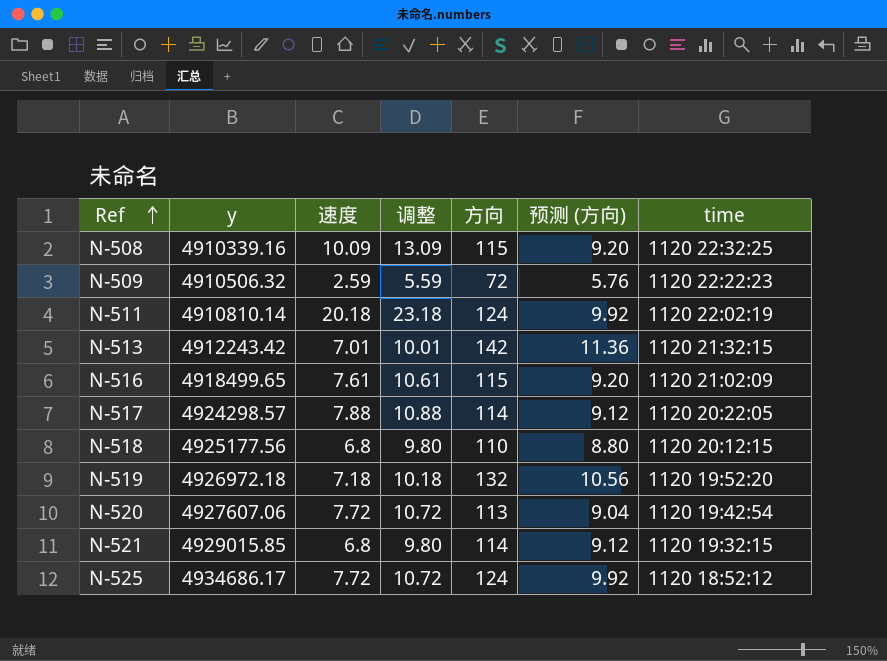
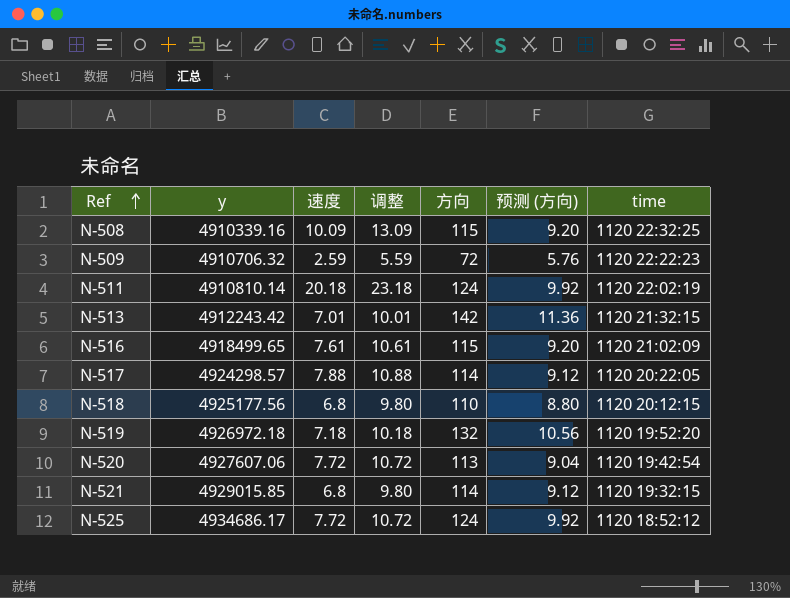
N-509 | y: 4910506.32 -> 4910706.32

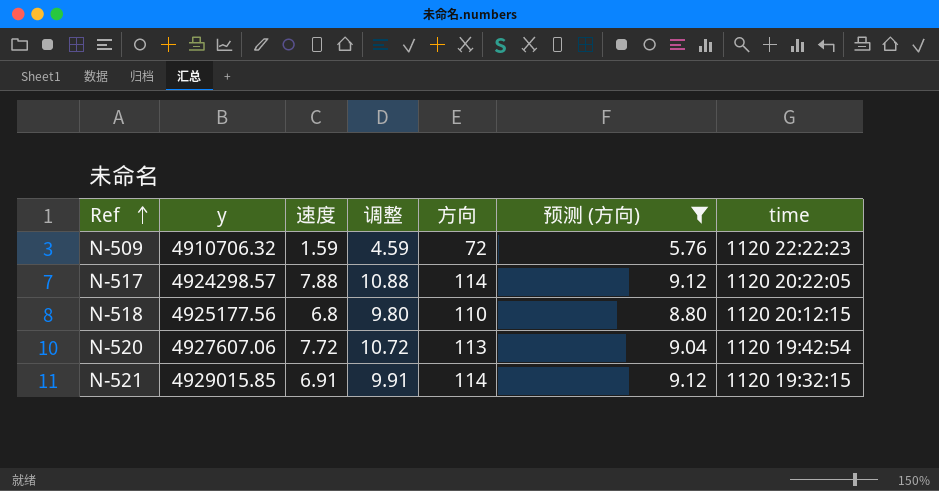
filter: none -> 预测 (方向) <= 9.12
N-509 | 速度: 2.59 -> 1.59
N-509 | 调整: 5.59 -> 4.59
N-521 | 速度: 6.8 -> 6.91
N-521 | 调整: 9.80 -> 9.91

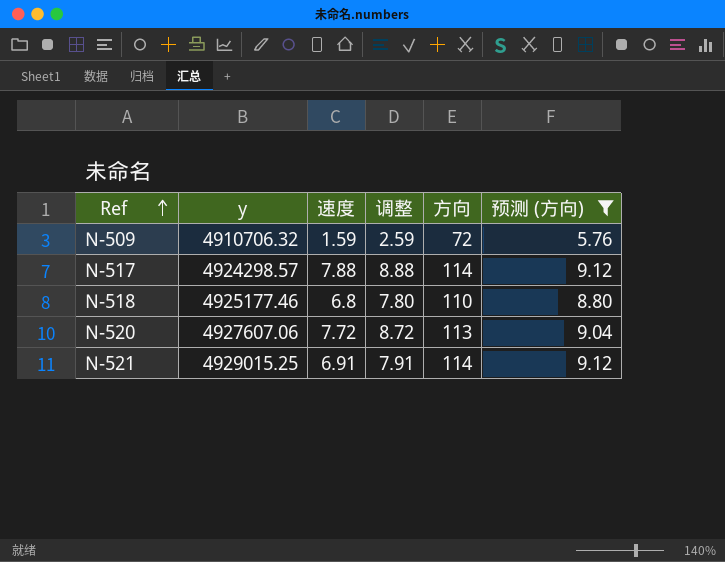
column time | position: 7 -> none
column 调整 | formula: [速度] + 3 -> [速度] + 1
N-518 | y: 4925177.56 -> 4925177.46
N-521 | y: 4929015.85 -> 4929015.25

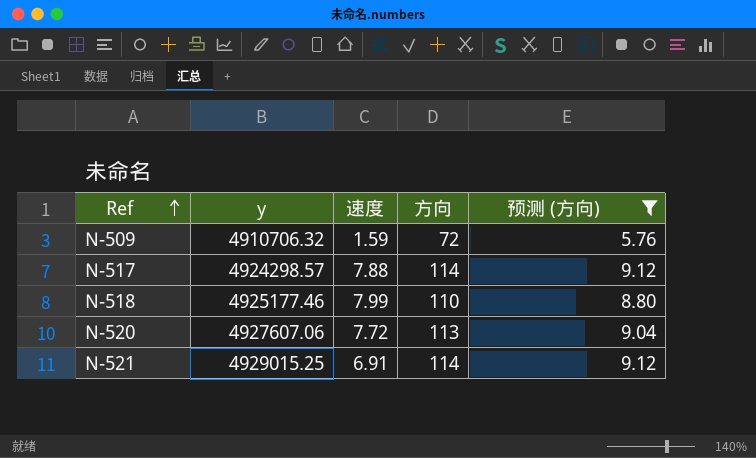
column 调整 | formula: [速度] + 1 -> none
N-518 | 速度: 6.8 -> 7.99

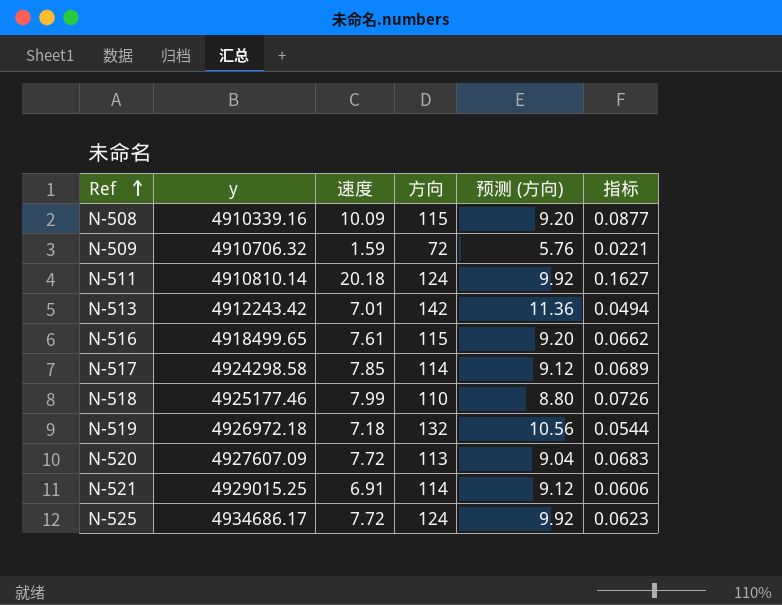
filter: 预测 (方向) <= 9.12 -> none
column 指标 | formula: none -> [速度] / [方向]
N-517 | y: 4924298.57 -> 4924298.58
N-517 | 速度: 7.88 -> 7.85
N-520 | y: 4927607.06 -> 4927607.09

